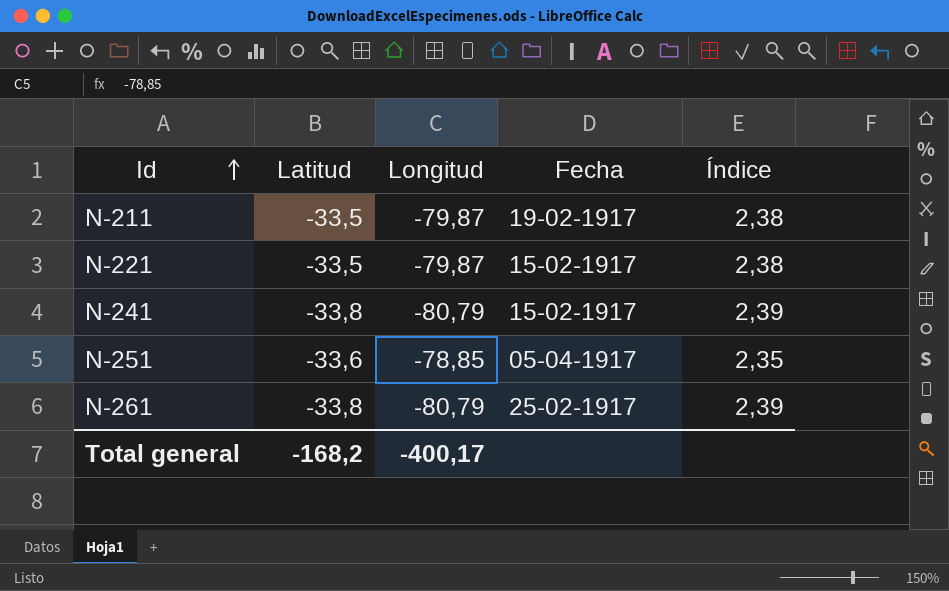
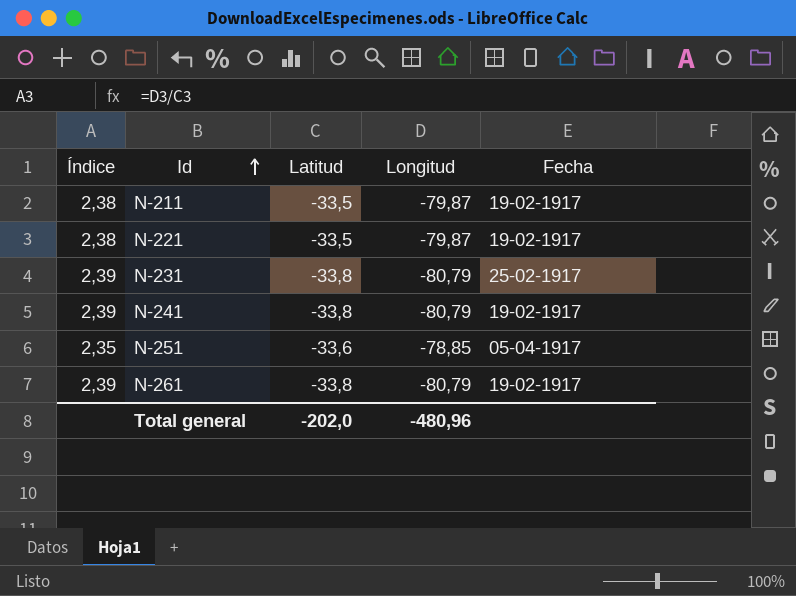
column Índice | position: 5 -> 1
N-221 | Fecha: 15-02-1917 -> 19-02-1917
row N-231: none -> 2,39 | -33,8 | -80,79 | 25-02-1917
N-241 | Fecha: 15-02-1917 -> 19-02-1917
N-261 | Fecha: 25-02-1917 -> 19-02-1917
Total general | Latitud: -168,2 -> -202,0
Total general | Longitud: -400,17 -> -480,96

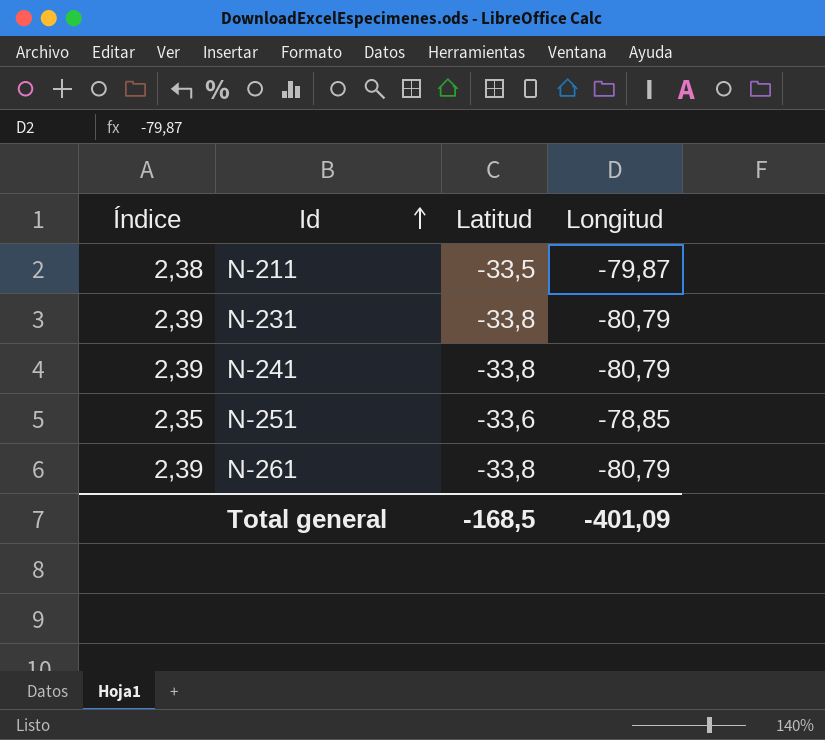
column Fecha | position: 5 -> none
row N-221: 2,38 | -33,5 | -79,87 | 19-02-1917 -> none
Total general | Latitud: -202,0 -> -168,5
Total general | Longitud: -480,96 -> -401,09

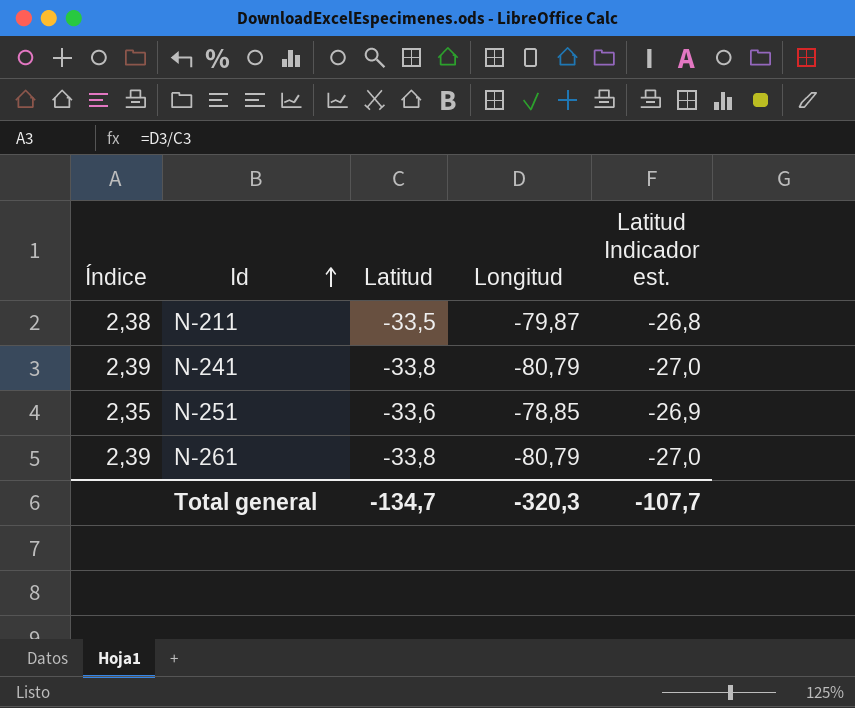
column Latitud Indicador est. | formula: none -> [Latitud] * 0,8
row N-231: 2,39 | -33,8 | -80,79 -> none
Total general | Latitud: -168,5 -> -134,7
Total general | Longitud: -401,09 -> -320,3

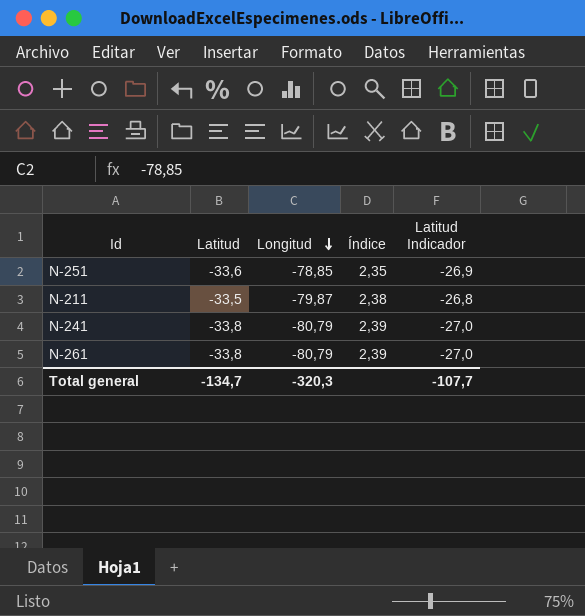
row order: Id ascending -> Longitud descending
column Índice | position: 1 -> 4
column name: Latitud Indicador est. -> Latitud Indicador

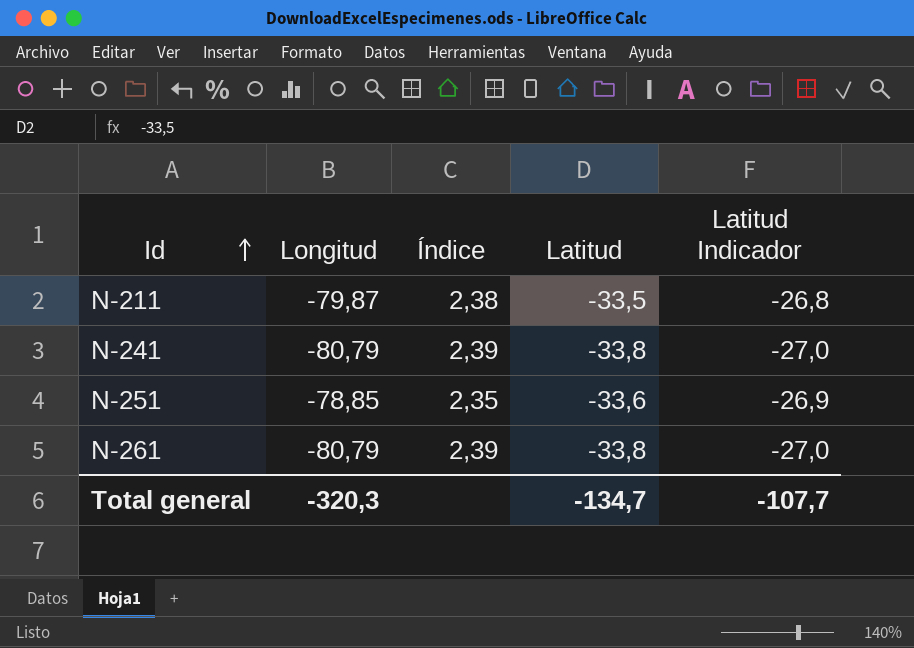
row order: Longitud descending -> Id ascending
column Latitud | position: 2 -> 4

